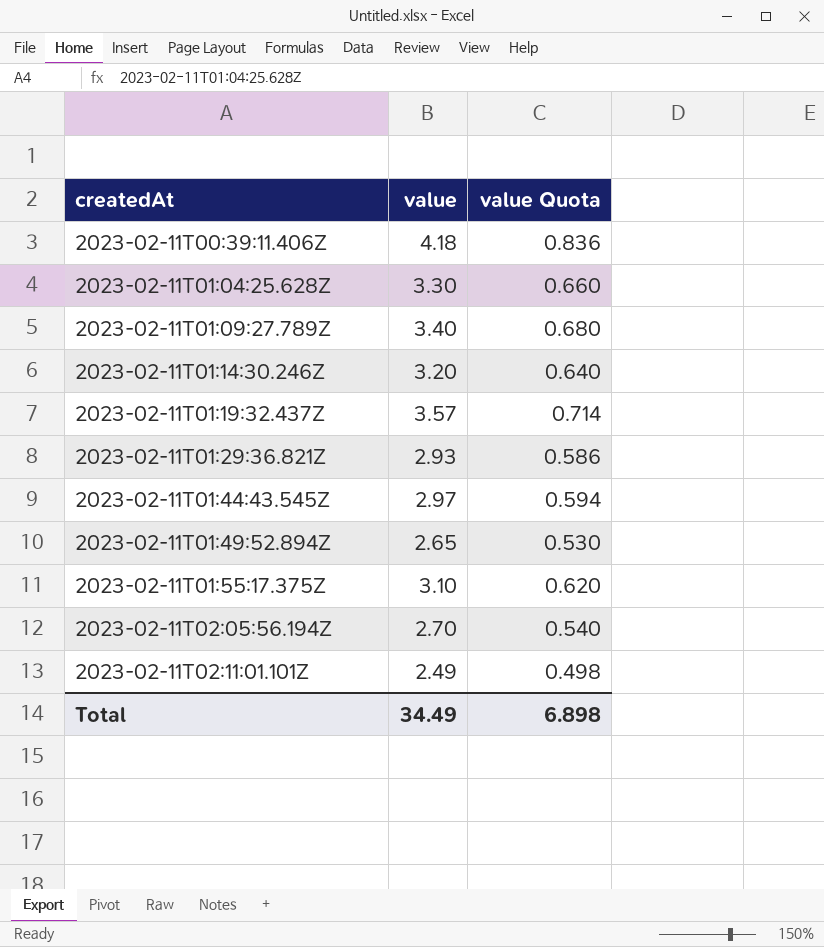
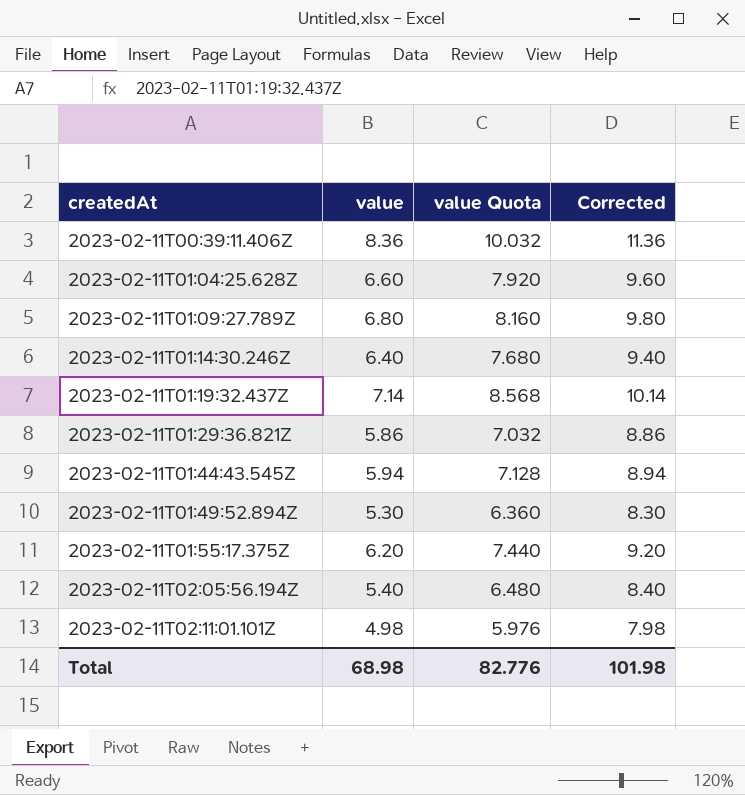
column value Quota | formula: [value] * 0.2 -> [value] * 1.2
column Corrected | formula: none -> [value] + 3
2023-02-11T00:39:11.406Z | value: 4.18 -> 8.36
2023-02-11T01:04:25.628Z | value: 3.30 -> 6.60
2023-02-11T01:09:27.789Z | value: 3.40 -> 6.80
2023-02-11T01:14:30.246Z | value: 3.20 -> 6.40
2023-02-11T01:19:32.437Z | value: 3.57 -> 7.14
2023-02-11T01:29:36.821Z | value: 2.93 -> 5.86
2023-02-11T01:44:43.545Z | value: 2.97 -> 5.94
2023-02-11T01:49:52.894Z | value: 2.65 -> 5.30
2023-02-11T01:55:17.375Z | value: 3.10 -> 6.20
2023-02-11T02:05:56.194Z | value: 2.70 -> 5.40
2023-02-11T02:11:01.101Z | value: 2.49 -> 4.98
Total | value: 34.49 -> 68.98
Total | value Quota: 6.898 -> 82.776

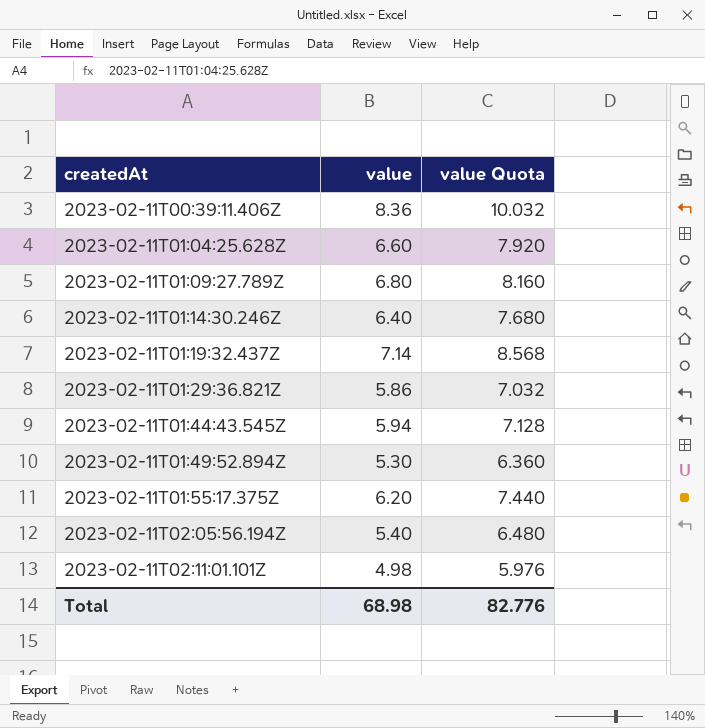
column Corrected | formula: [value] + 3 -> none

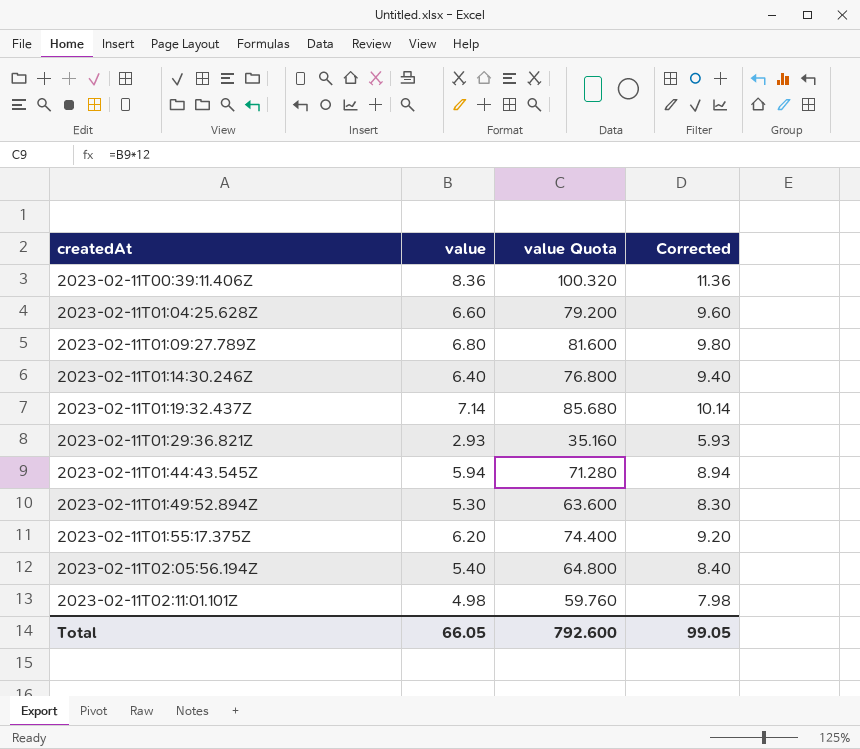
column value Quota | formula: [value] * 1.2 -> [value] * 12
column Corrected | formula: none -> [value] + 3
2023-02-11T01:29:36.821Z | value: 5.86 -> 2.93
Total | value: 68.98 -> 66.05
Total | value Quota: 82.776 -> 792.600

